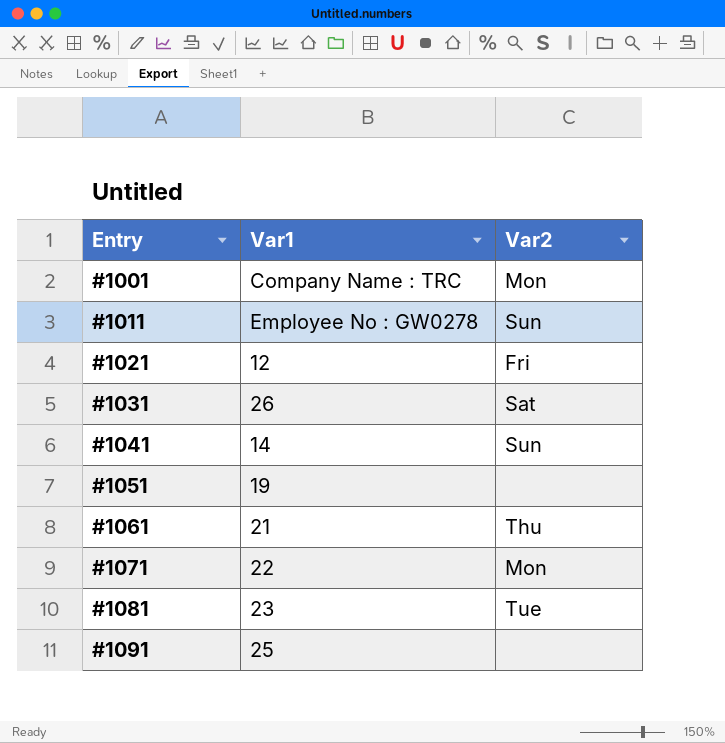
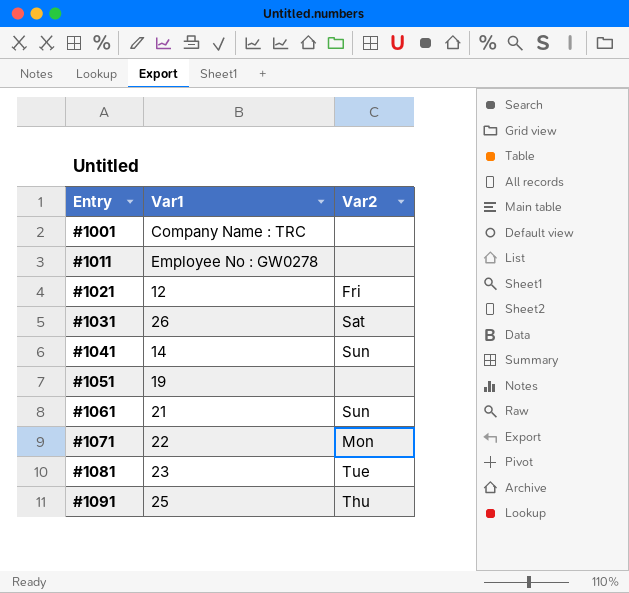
#1001 | Var2: Mon -> none
#1011 | Var2: Sun -> none
#1061 | Var2: Thu -> Sun
#1091 | Var2: none -> Thu

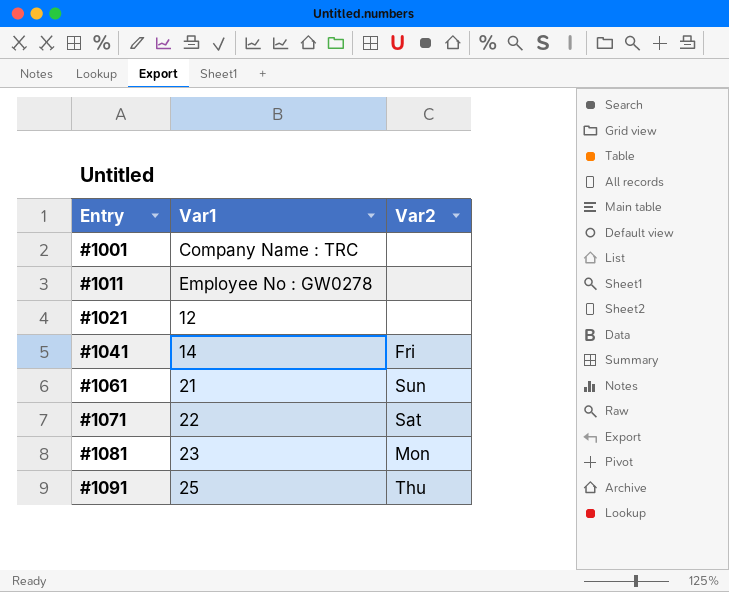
row #1031: 26 | Sat -> none
row #1051: 19 | none -> none
#1021 | Var2: Fri -> none
#1041 | Var2: Sun -> Fri
#1071 | Var2: Mon -> Sat
#1081 | Var2: Tue -> Mon

